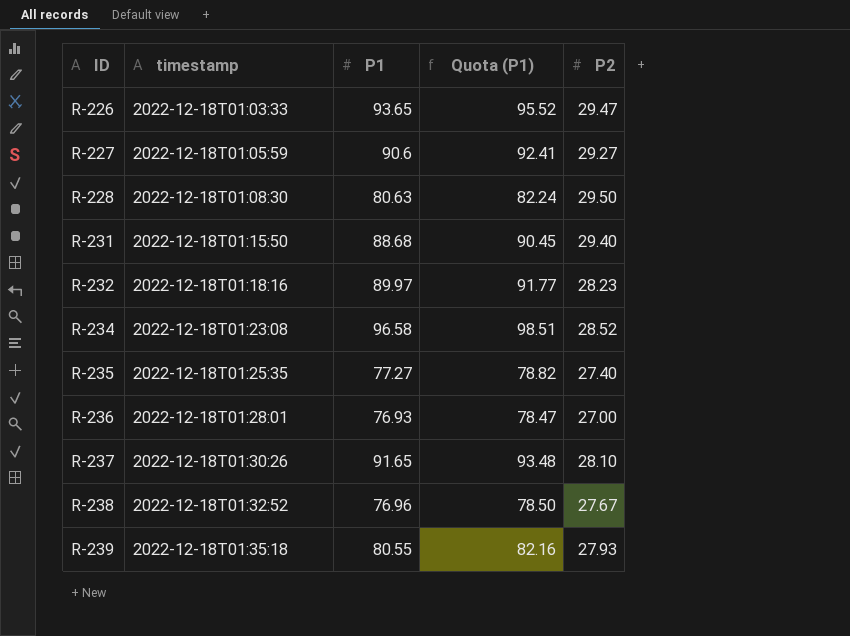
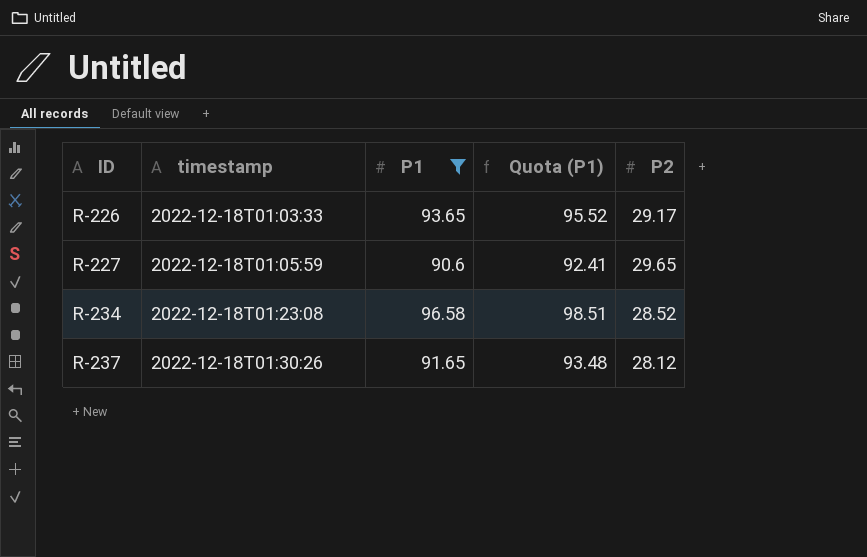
filter: none -> P1 >= 90.6
R-226 | P2: 29.47 -> 29.17
R-227 | P2: 29.27 -> 29.65
R-237 | P2: 28.10 -> 28.12

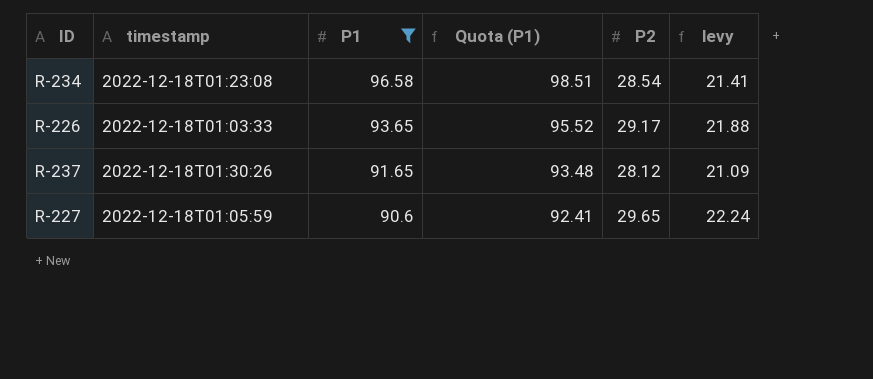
row order: ID ascending -> P1 descending
column levy | formula: none -> [P2] * 0.75
R-234 | P2: 28.52 -> 28.54

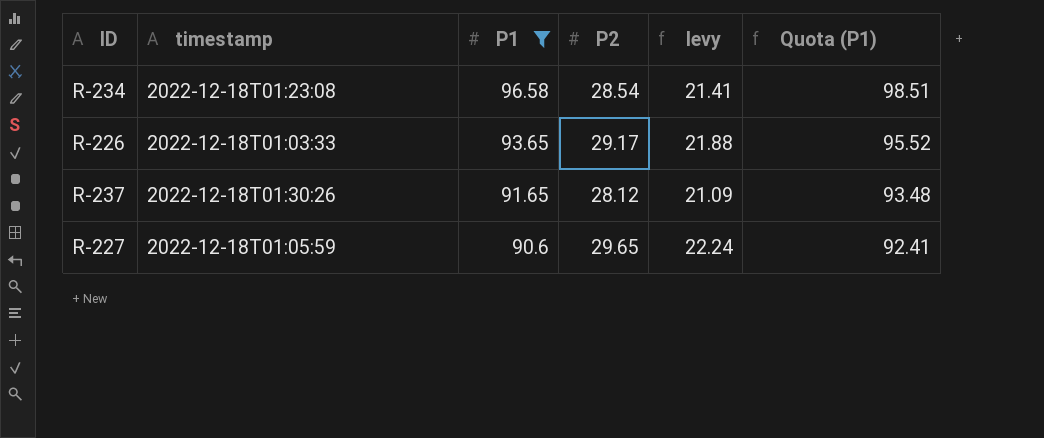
column Quota (P1) | position: 4 -> 6

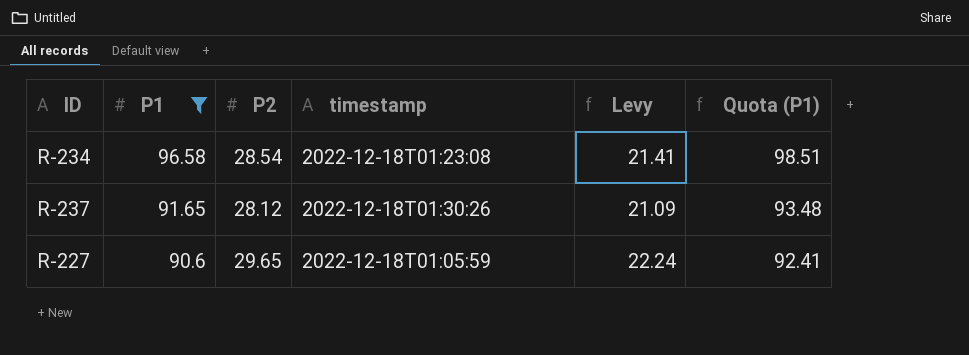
column timestamp | position: 2 -> 4
column name: levy -> Levy
row R-226: 2022-12-18T01:03:33 | 93.65 | 29.17 | 21.88 | 95.52 -> none

